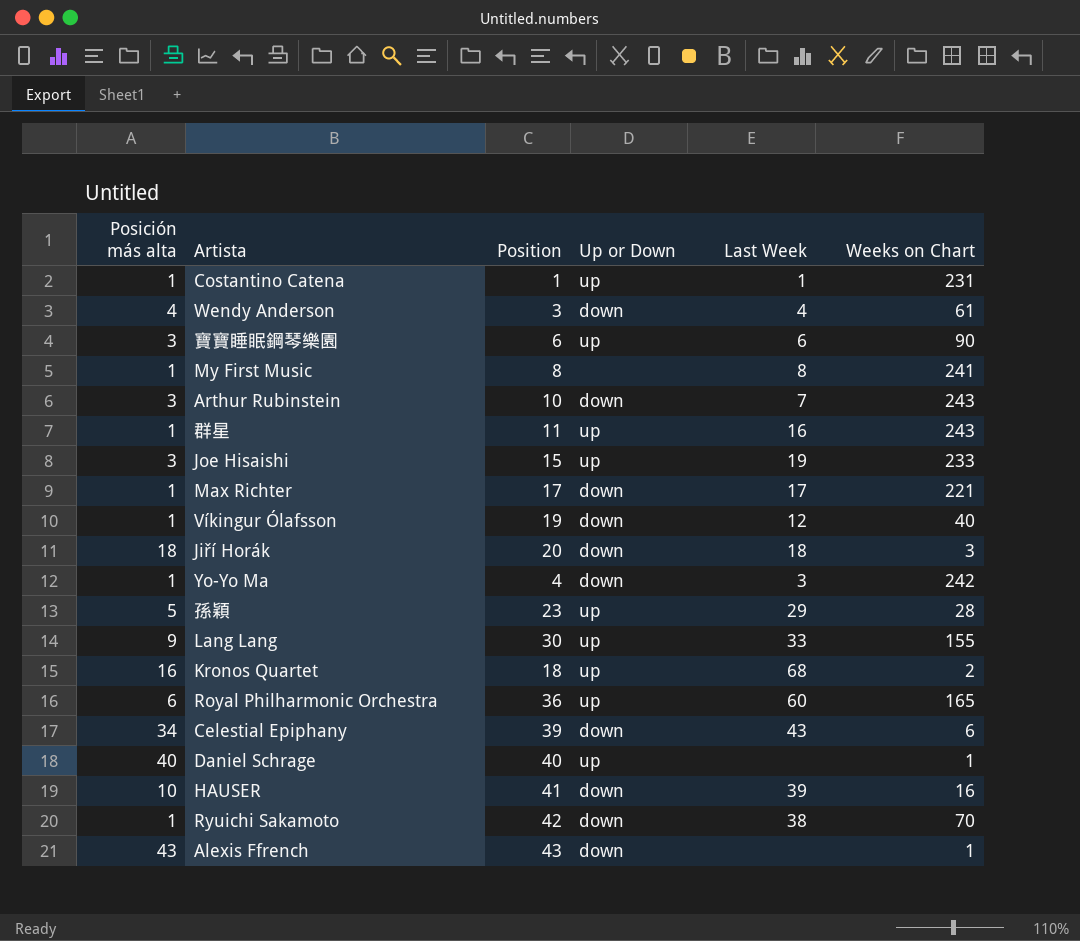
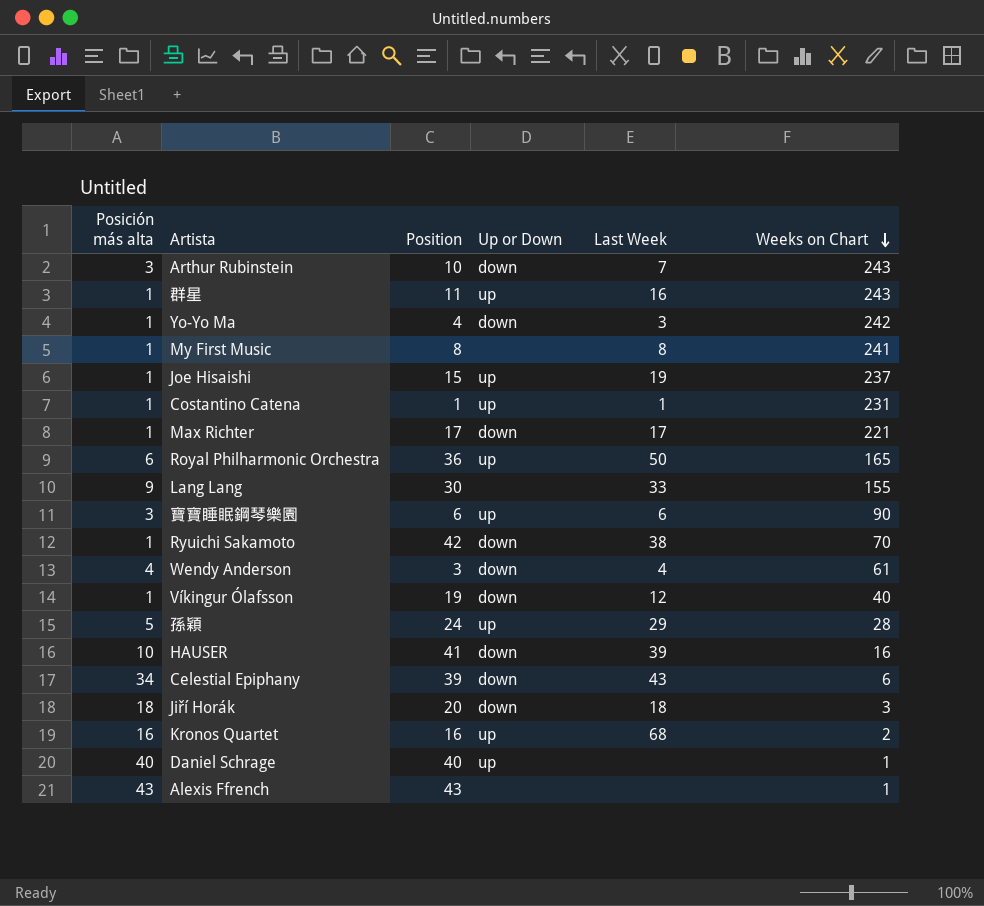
row order: none -> Weeks on Chart descending
Joe Hisaishi | Posición más alta: 3 -> 1
Joe Hisaishi | Weeks on Chart: 233 -> 237
Royal Philharmonic Orchestra | Last Week: 60 -> 50
Lang Lang | Up or Down: up -> none
孫穎 | Position: 23 -> 24
Kronos Quartet | Position: 18 -> 16
Alexis Ffrench | Up or Down: down -> none

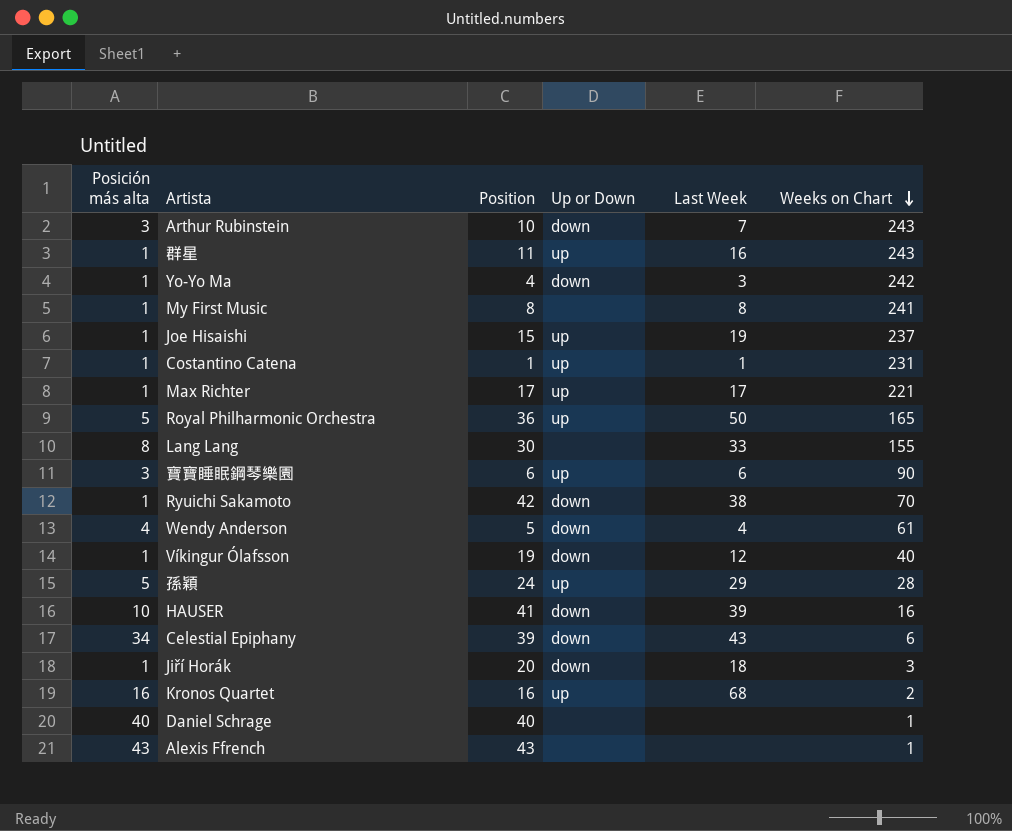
Max Richter | Up or Down: down -> up
Royal Philharmonic Orchestra | Posición más alta: 6 -> 5
Lang Lang | Posición más alta: 9 -> 8
Wendy Anderson | Position: 3 -> 5
Jiří Horák | Posición más alta: 18 -> 1
Daniel Schrage | Up or Down: up -> none

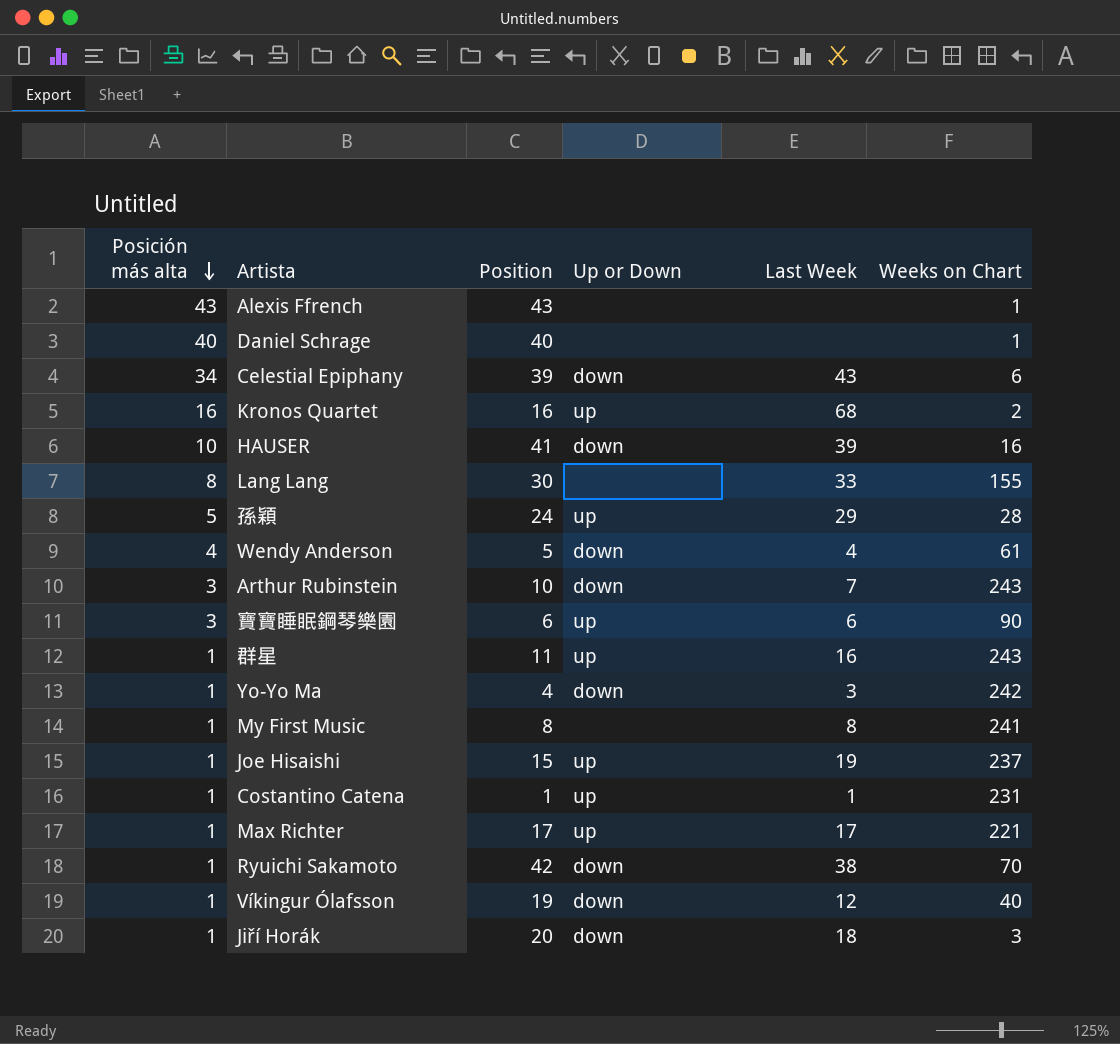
row order: Weeks on Chart descending -> Posición más alta descending
row Royal Philharmonic Orchestra: 5 | 36 | up | 50 | 165 -> none

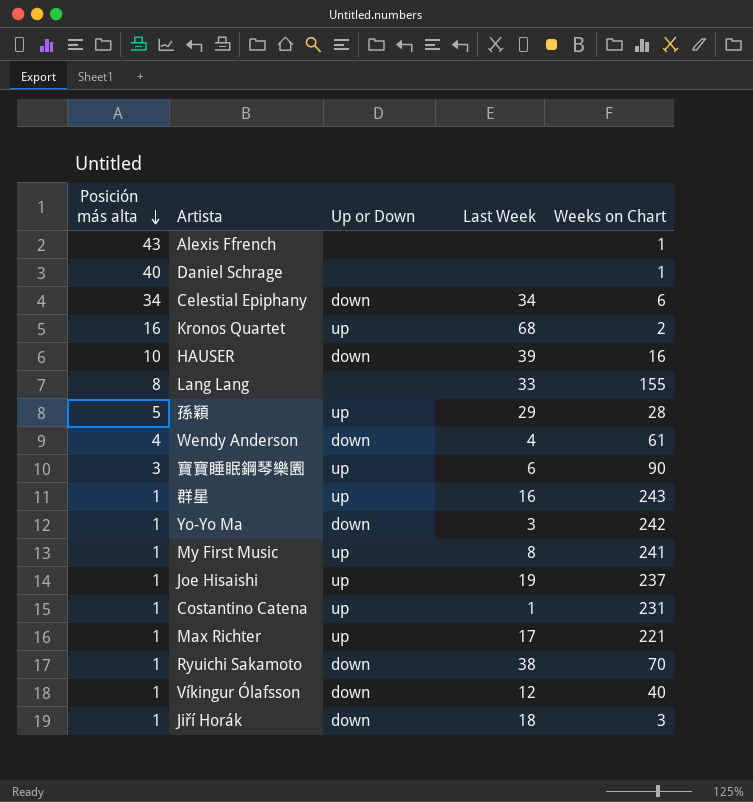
column Position | position: 3 -> none
row Arthur Rubinstein: 3 | 10 | down | 7 | 243 -> none
Celestial Epiphany | Last Week: 43 -> 34
My First Music | Up or Down: none -> up

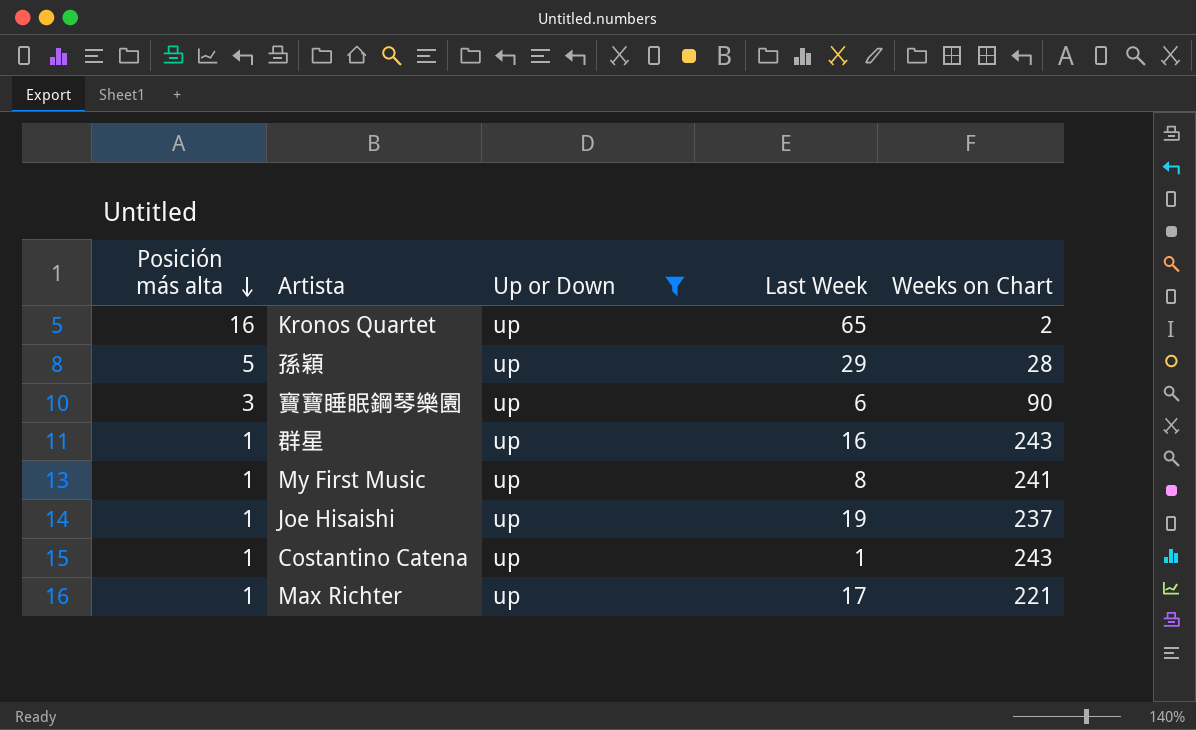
filter: none -> Up or Down = up
Kronos Quartet | Last Week: 68 -> 65
Costantino Catena | Weeks on Chart: 231 -> 243

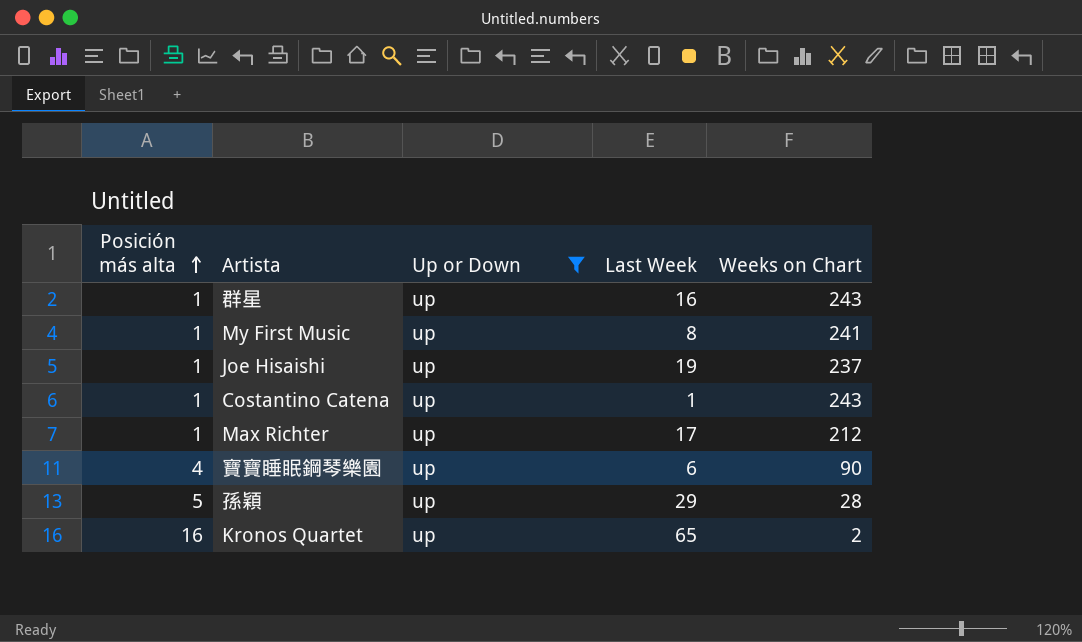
row order: Posición más alta descending -> Posición más alta ascending
Max Richter | Weeks on Chart: 221 -> 212
寶寶睡眠鋼琴樂園 | Posición más alta: 3 -> 4

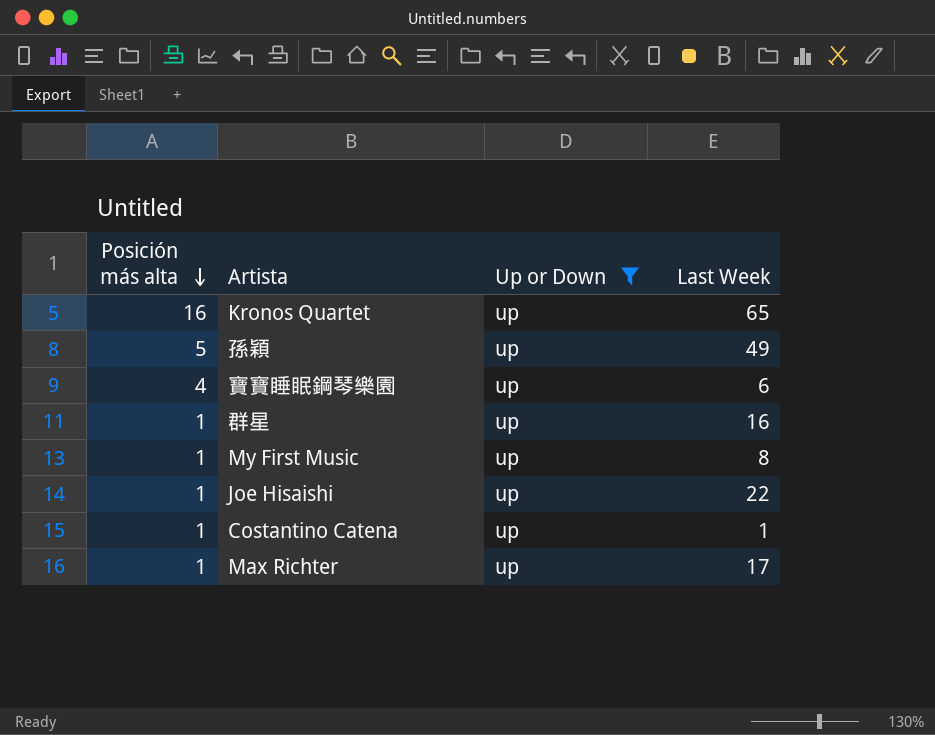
row order: Posición más alta ascending -> Posición más alta descending
column Weeks on Chart | position: 5 -> none
孫穎 | Last Week: 29 -> 49
Joe Hisaishi | Last Week: 19 -> 22

